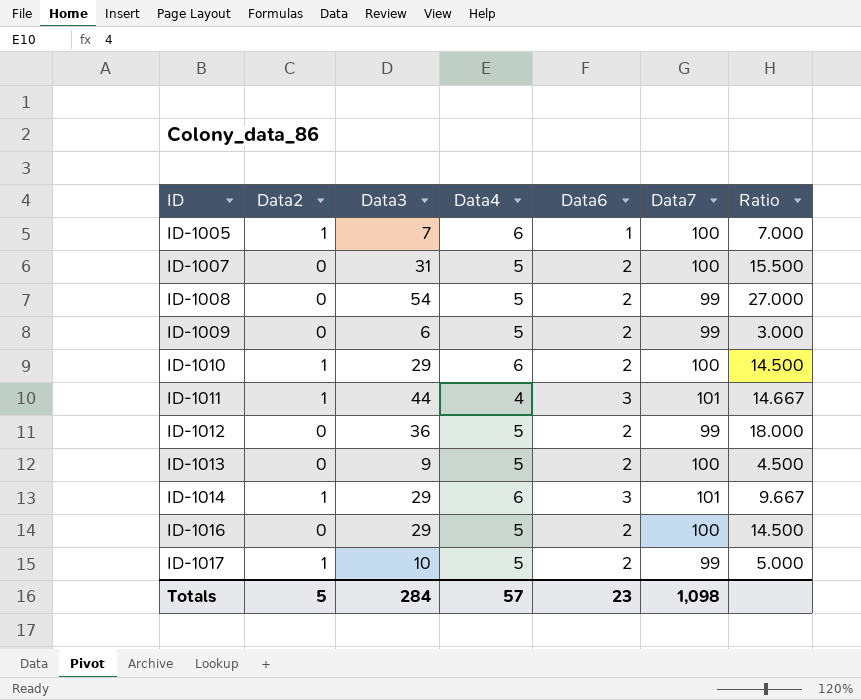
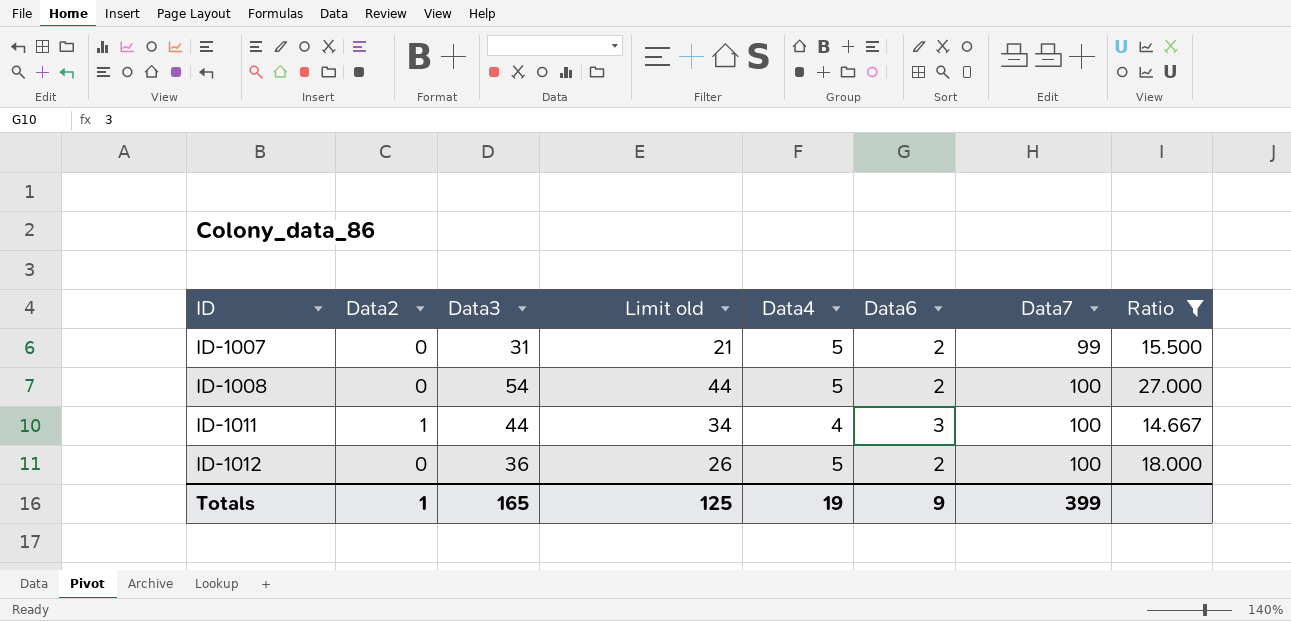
filter: none -> Ratio >= 14.667
column Limit old | formula: none -> [Data3] - 10
ID-1007 | Data7: 100 -> 99
ID-1008 | Data7: 99 -> 100
ID-1011 | Data7: 101 -> 100
ID-1012 | Data7: 99 -> 100
Totals | Data2: 5 -> 1
Totals | Data3: 284 -> 165
Totals | Data4: 57 -> 19
Totals | Data6: 23 -> 9
Totals | Data7: 1,098 -> 399

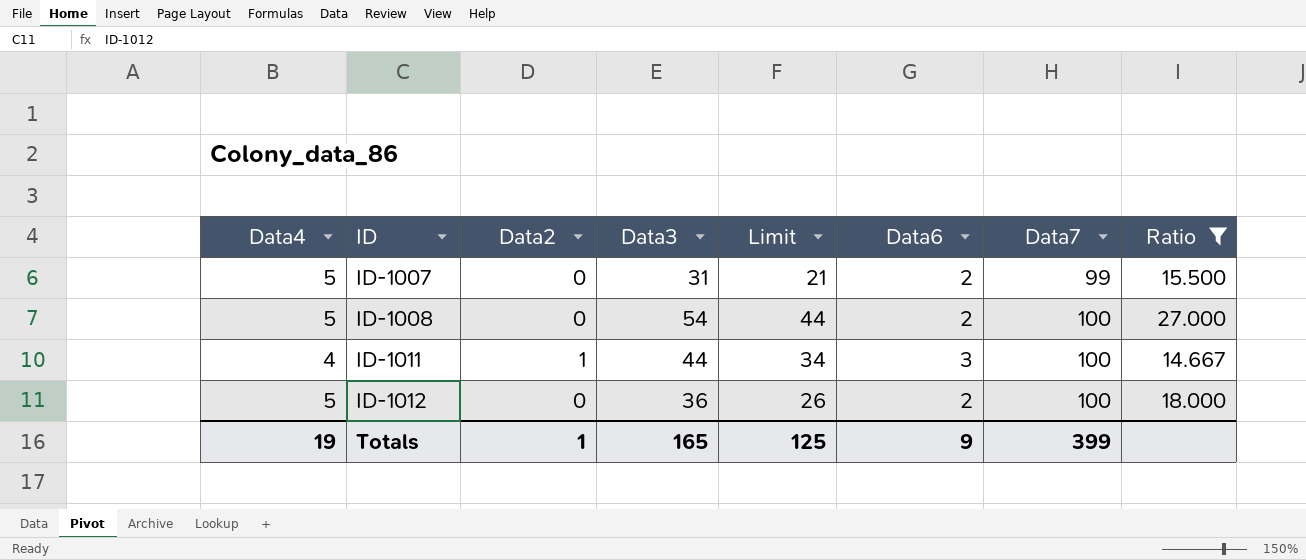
column Data4 | position: 5 -> 1
column name: Limit old -> Limit

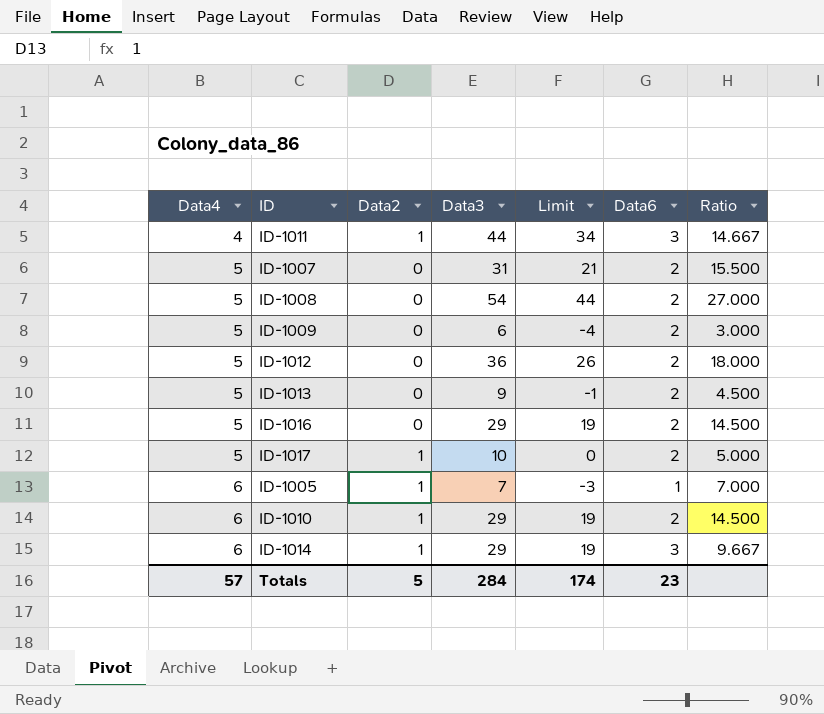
filter: Ratio >= 14.667 -> none
row order: ID ascending -> Data4 ascending
column Data7 | position: 7 -> none
Totals | Data4: 19 -> 57
Totals | Data2: 1 -> 5
Totals | Data3: 165 -> 284
Totals | Limit: 125 -> 174
Totals | Data6: 9 -> 23

